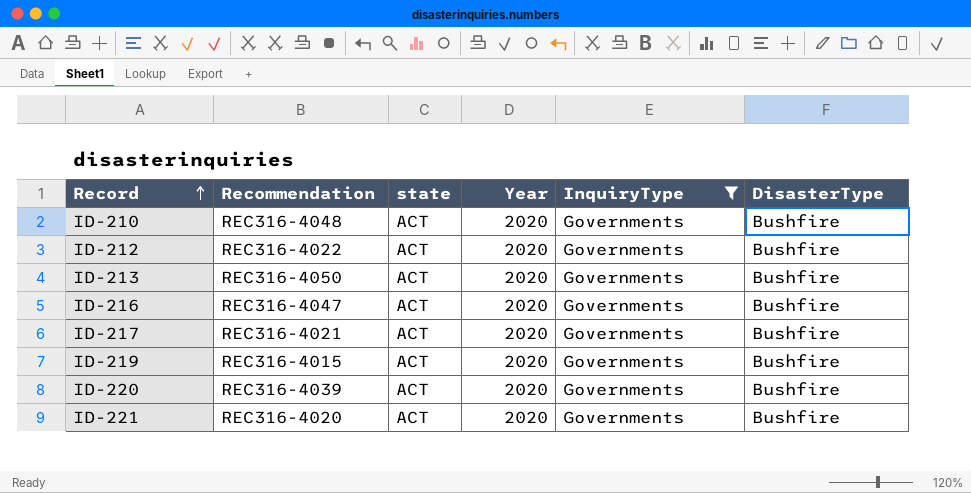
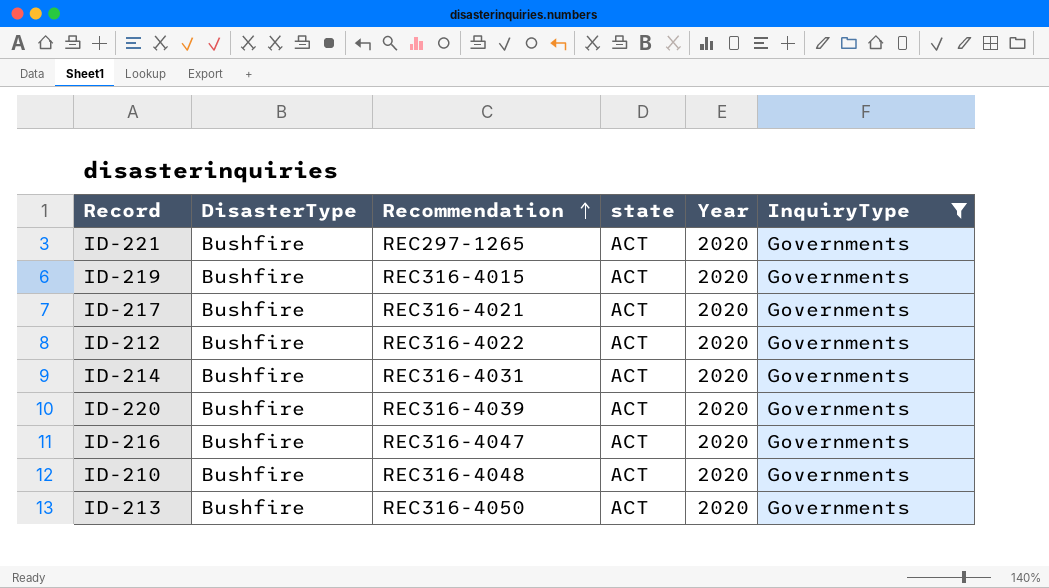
row order: Record ascending -> Recommendation ascending
column DisasterType | position: 6 -> 2
ID-221 | Recommendation: REC316-4020 -> REC297-1265
row ID-214: none -> Bushfire | REC316-4031 | ACT | 2020 | Governments

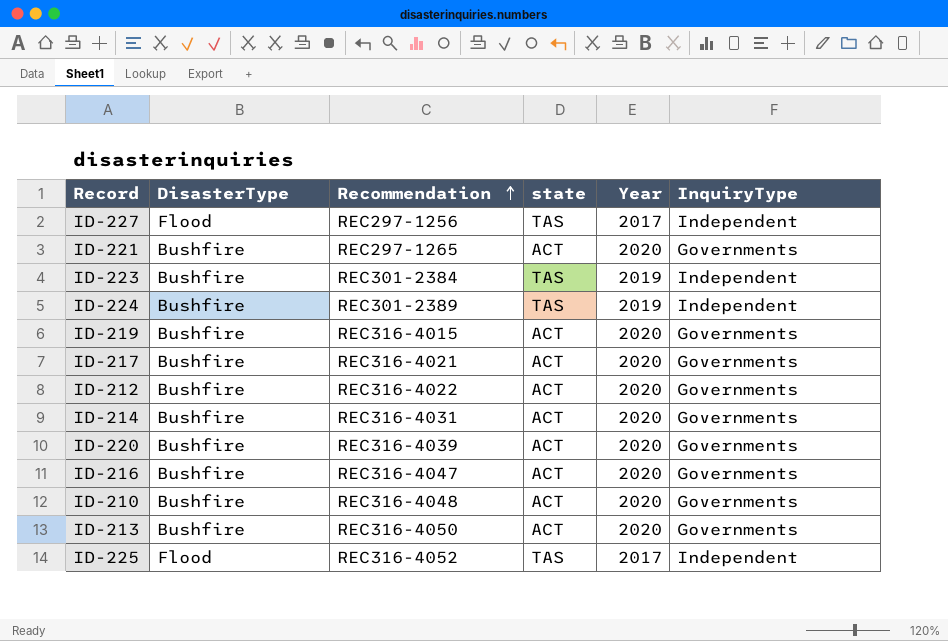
filter: InquiryType = Governments -> none

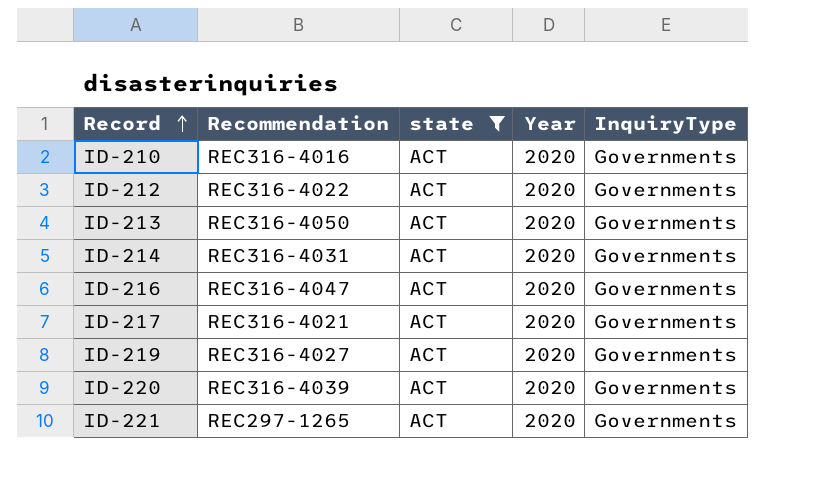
filter: none -> state = ACT
row order: Recommendation ascending -> Record ascending
column DisasterType | position: 2 -> none
ID-210 | Recommendation: REC316-4048 -> REC316-4016
ID-219 | Recommendation: REC316-4015 -> REC316-4027

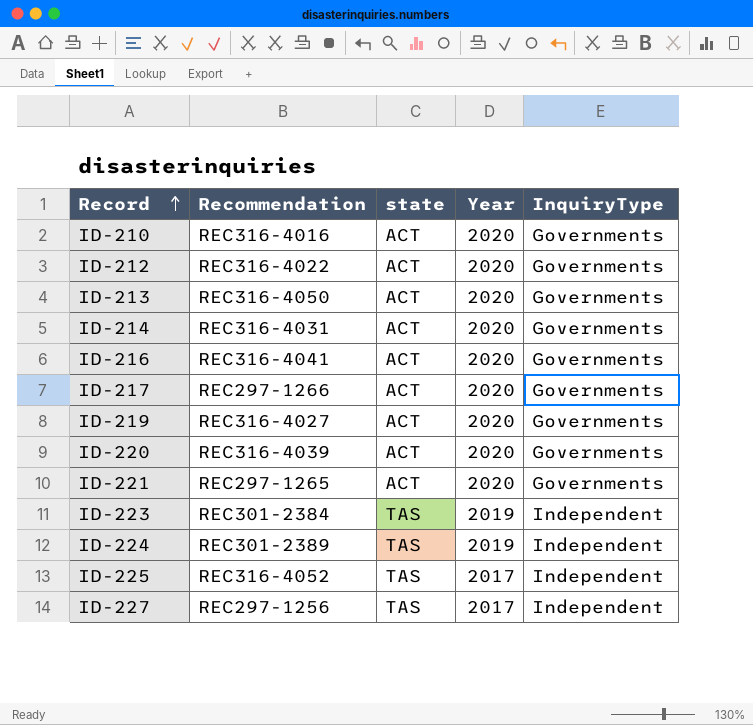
filter: state = ACT -> none
ID-216 | Recommendation: REC316-4047 -> REC316-4041
ID-217 | Recommendation: REC316-4021 -> REC297-1266

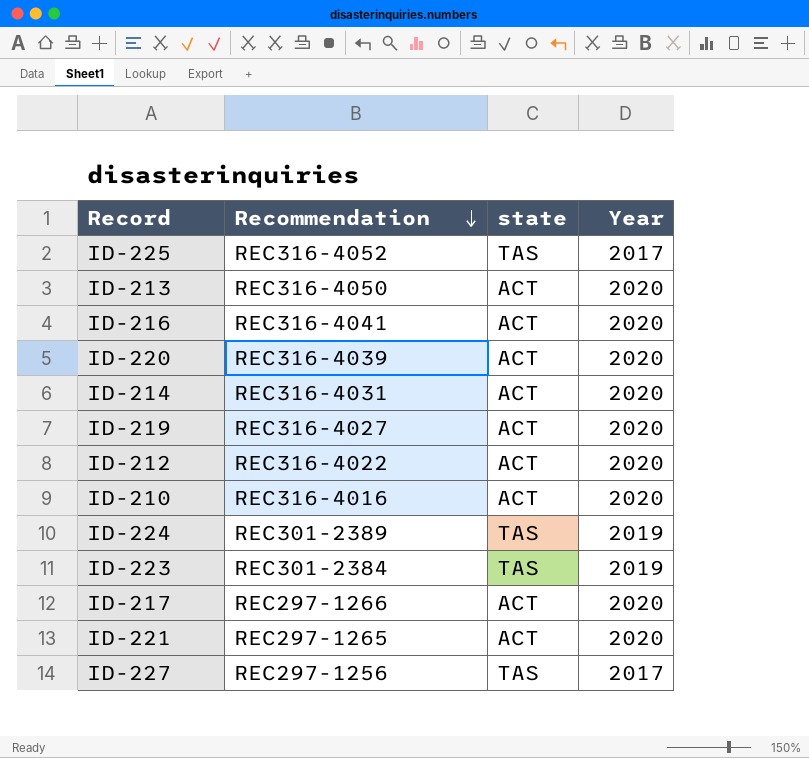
row order: Record ascending -> Recommendation descending
column InquiryType | position: 5 -> none

